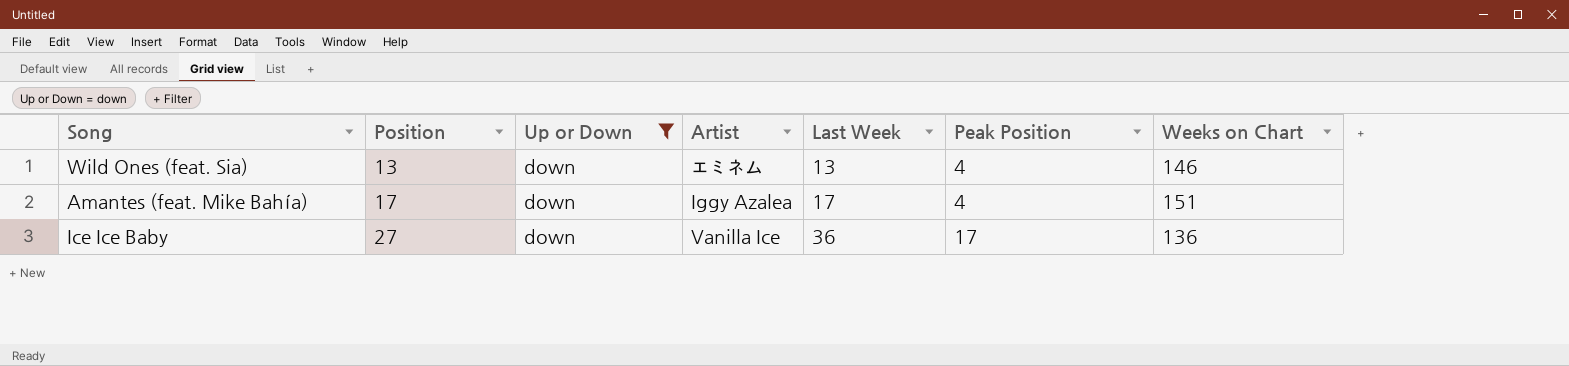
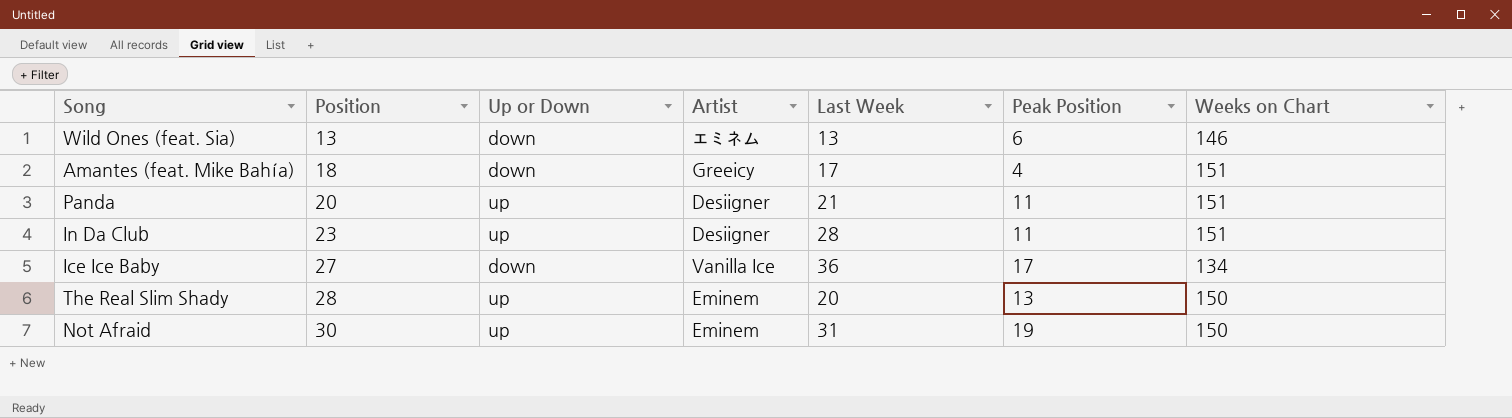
filter: Up or Down = down -> none
Wild Ones (feat. Sia) | Peak Position: 4 -> 6
Amantes (feat. Mike Bahía) | Position: 17 -> 18
Amantes (feat. Mike Bahía) | Artist: Iggy Azalea -> Greeicy
Ice Ice Baby | Weeks on Chart: 136 -> 134

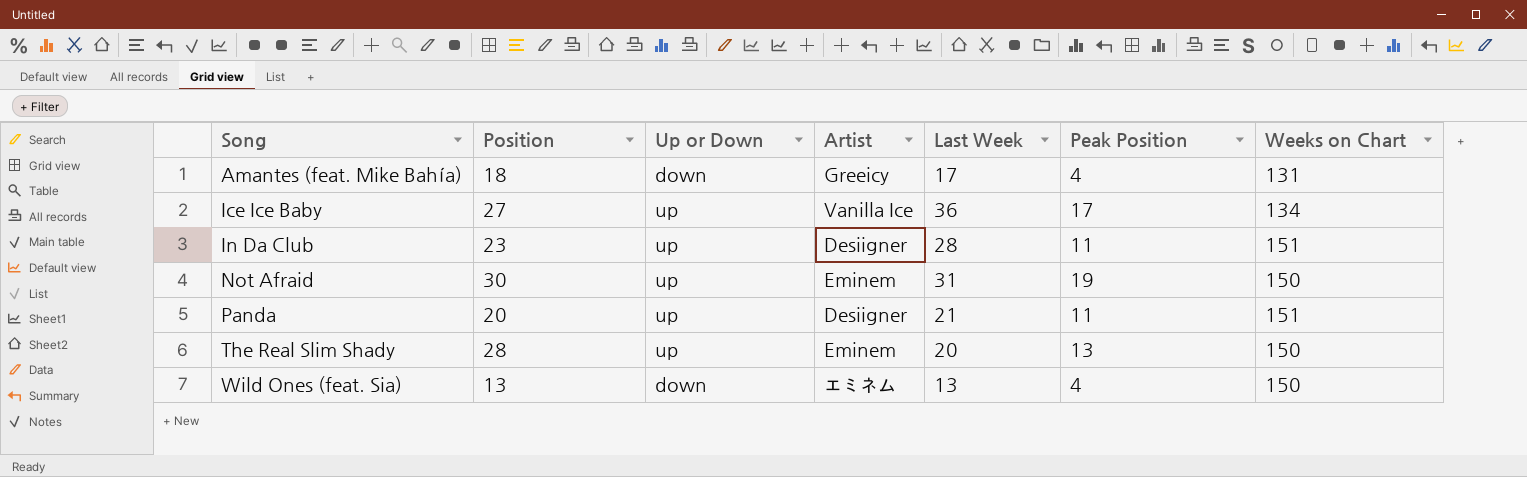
row order: Position ascending -> Song ascending
Amantes (feat. Mike Bahía) | Weeks on Chart: 151 -> 131
Ice Ice Baby | Up or Down: down -> up
Wild Ones (feat. Sia) | Peak Position: 6 -> 4
Wild Ones (feat. Sia) | Weeks on Chart: 146 -> 150

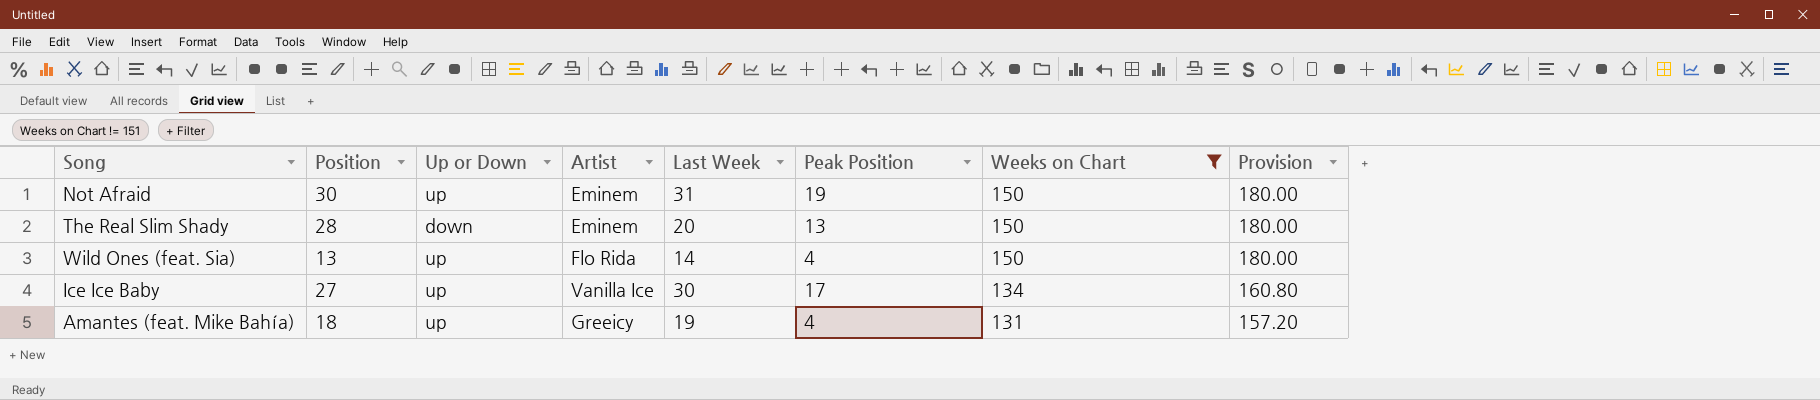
filter: none -> Weeks on Chart != 151
row order: Song ascending -> Weeks on Chart descending
column Provision | formula: none -> [Weeks on Chart] * 1.2
The Real Slim Shady | Up or Down: up -> down
Wild Ones (feat. Sia) | Up or Down: down -> up
Wild Ones (feat. Sia) | Artist: エミネム -> Flo Rida
Wild Ones (feat. Sia) | Last Week: 13 -> 14
Ice Ice Baby | Last Week: 36 -> 30
Amantes (feat. Mike Bahía) | Up or Down: down -> up
Amantes (feat. Mike Bahía) | Last Week: 17 -> 19

